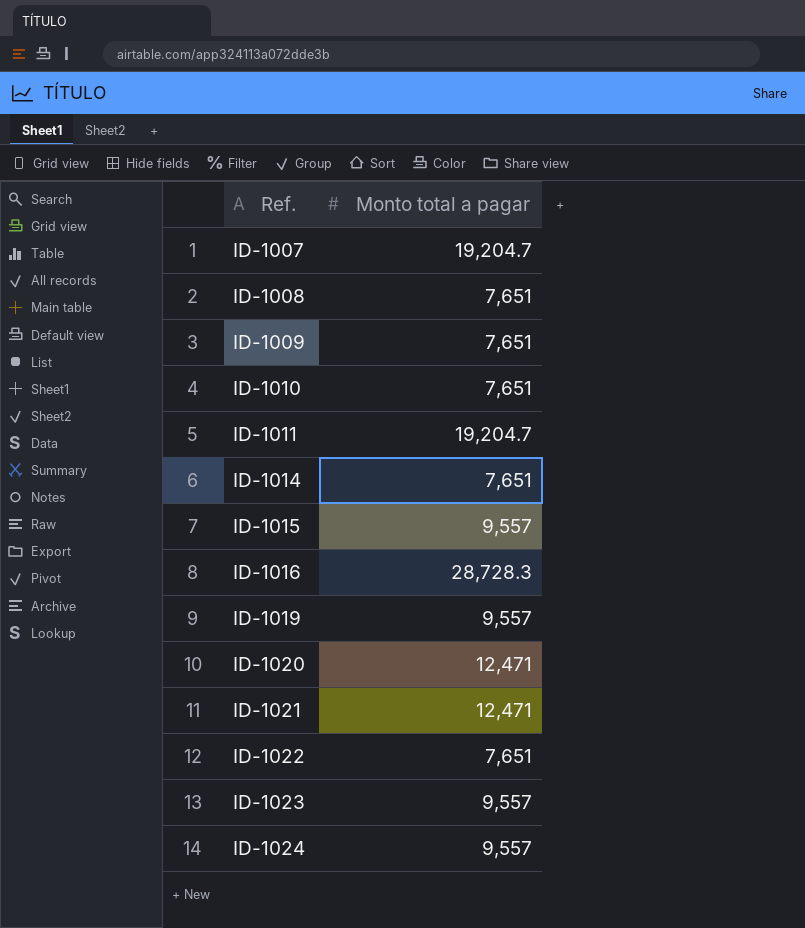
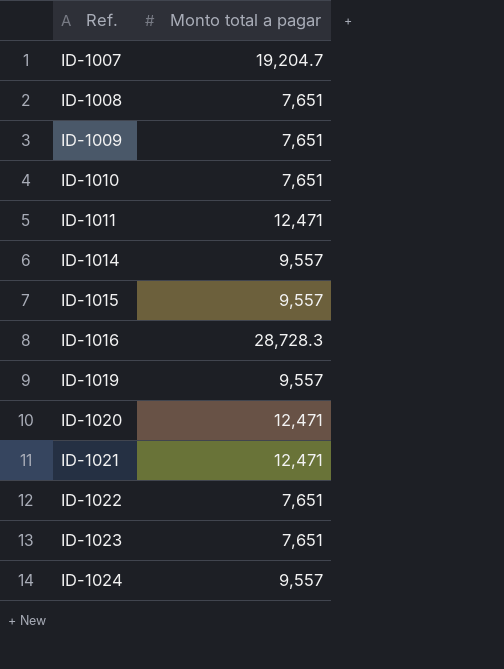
ID-1011 | Monto total a pagar: 19,204.7 -> 12,471
ID-1014 | Monto total a pagar: 7,651 -> 9,557
ID-1023 | Monto total a pagar: 9,557 -> 7,651

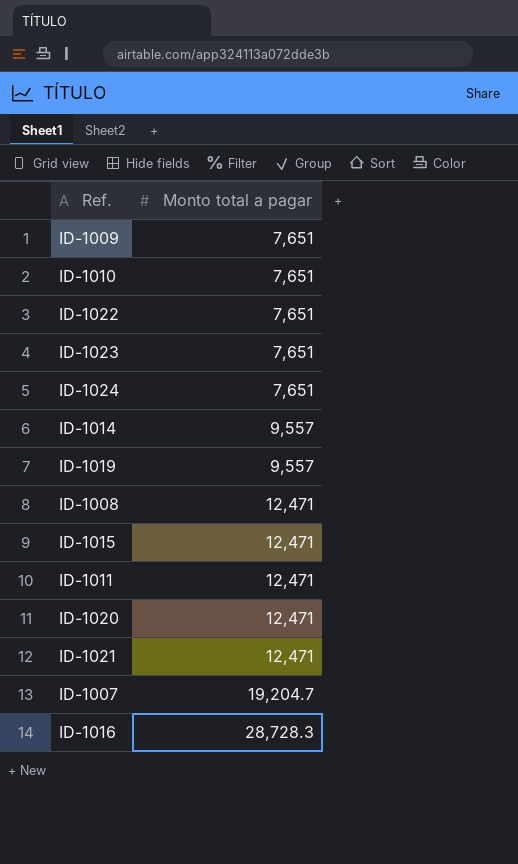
row order: Ref. ascending -> Monto total a pagar ascending
ID-1024 | Monto total a pagar: 9,557 -> 7,651
ID-1008 | Monto total a pagar: 7,651 -> 12,471
ID-1015 | Monto total a pagar: 9,557 -> 12,471

